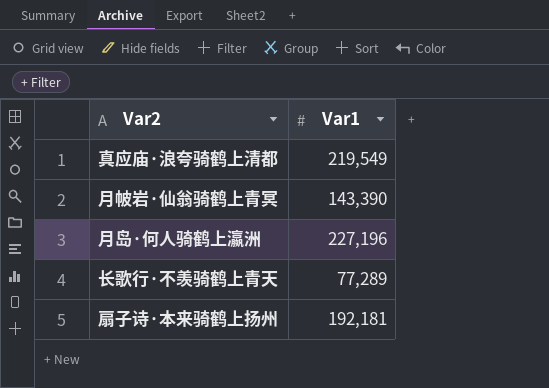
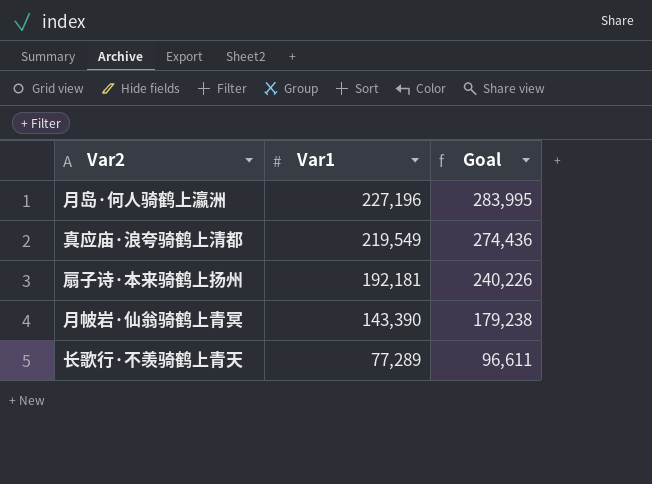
row order: none -> Var1 descending
column Goal | formula: none -> [Var1] * 1.25

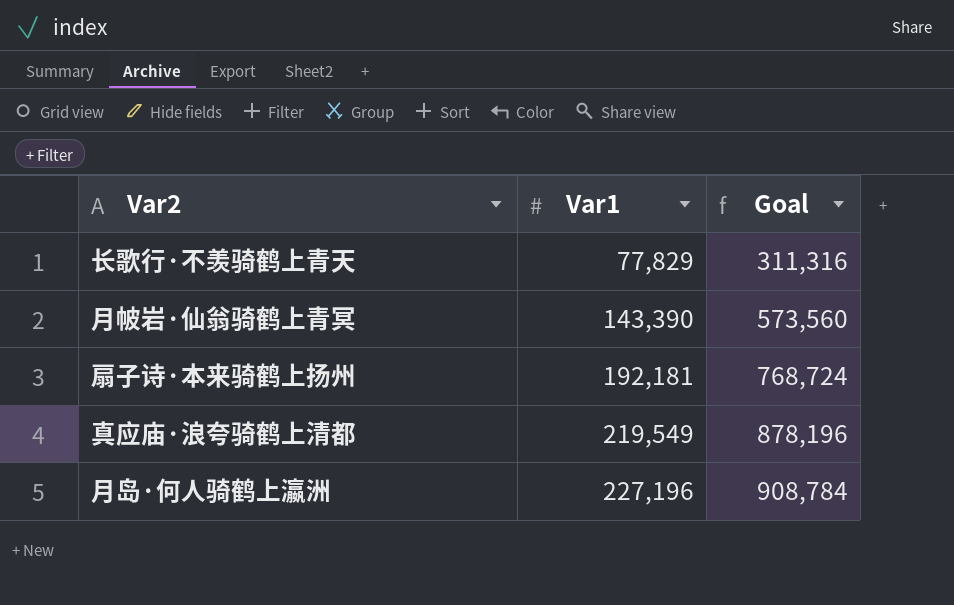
row order: Var1 descending -> Var1 ascending
column Goal | formula: [Var1] * 1.25 -> [Var1] * 4
长歌行·不羡骑鹤上青天 | Var1: 77,289 -> 77,829

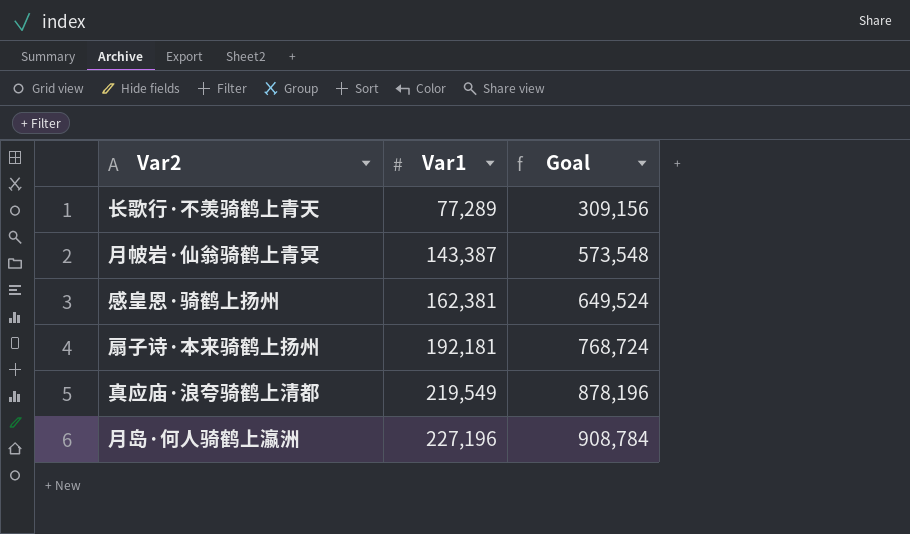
长歌行·不羡骑鹤上青天 | Var1: 77,829 -> 77,289
长歌行·不羡骑鹤上青天 | Goal: 311,316 -> 309,156
月帔岩·仙翁骑鹤上青冥 | Var1: 143,390 -> 143,387
月帔岩·仙翁骑鹤上青冥 | Goal: 573,560 -> 573,548
row 感皇恩·骑鹤上扬州: none -> 162,381 | 649,524

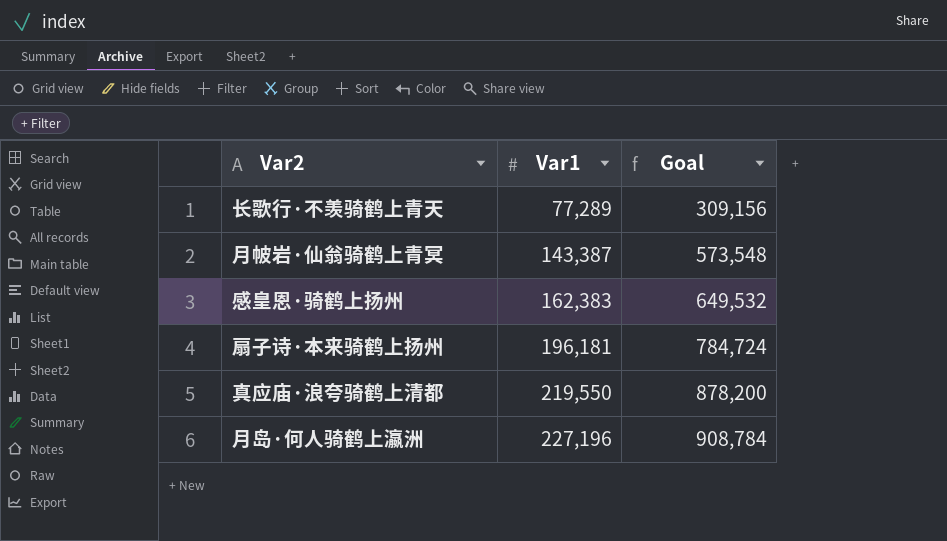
感皇恩·骑鹤上扬州 | Var1: 162,381 -> 162,383
感皇恩·骑鹤上扬州 | Goal: 649,524 -> 649,532
扇子诗·本来骑鹤上扬州 | Var1: 192,181 -> 196,181
扇子诗·本来骑鹤上扬州 | Goal: 768,724 -> 784,724
真应庙·浪夸骑鹤上清都 | Var1: 219,549 -> 219,550
真应庙·浪夸骑鹤上清都 | Goal: 878,196 -> 878,200

